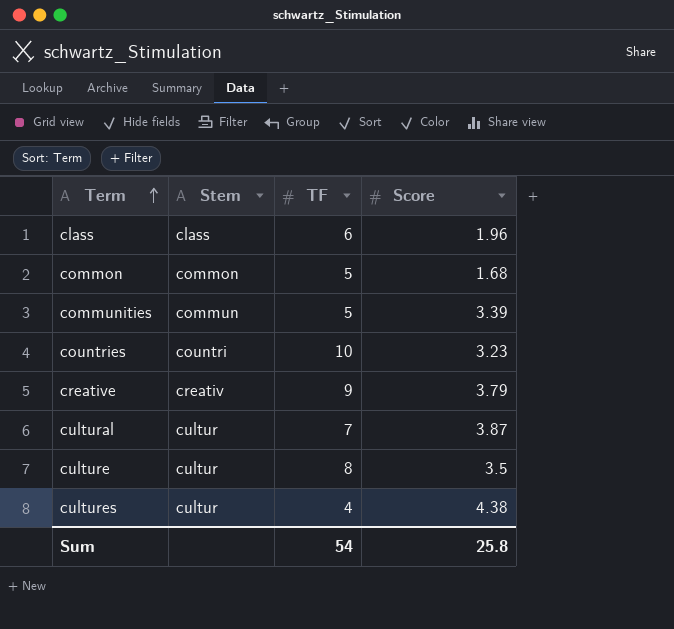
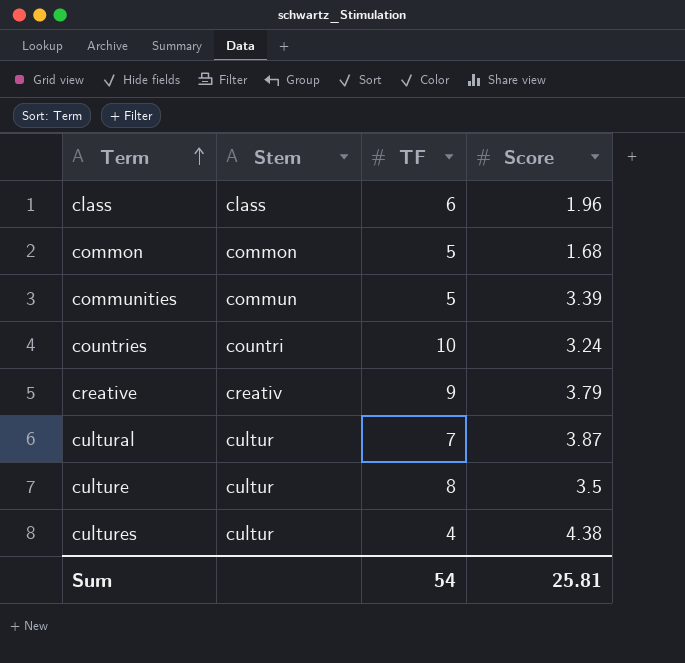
countries | Score: 3.23 -> 3.24
Sum | Score: 25.8 -> 25.81

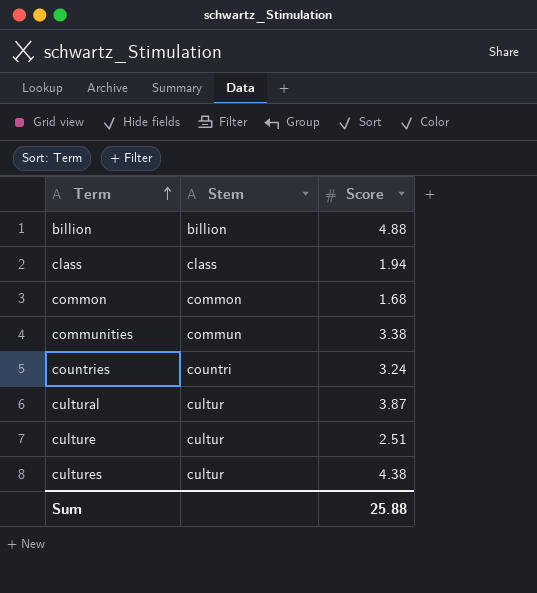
column TF | position: 3 -> none
row creative: creativ | 9 | 3.79 -> none
row billion: none -> billion | 4.88
class | Score: 1.96 -> 1.94
communities | Score: 3.39 -> 3.38
culture | Score: 3.5 -> 2.51
Sum | Score: 25.81 -> 25.88

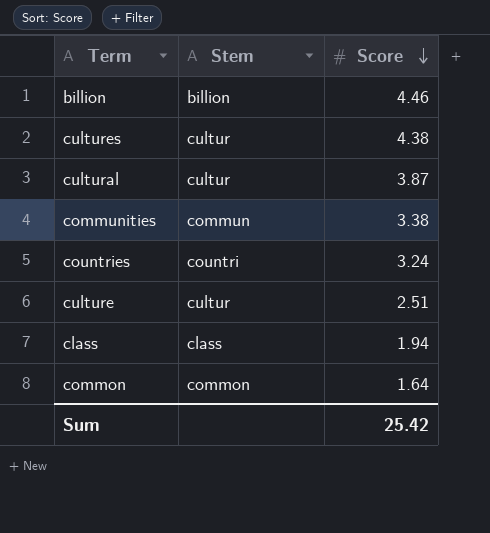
row order: Term ascending -> Score descending
billion | Score: 4.88 -> 4.46
common | Score: 1.68 -> 1.64
Sum | Score: 25.88 -> 25.42

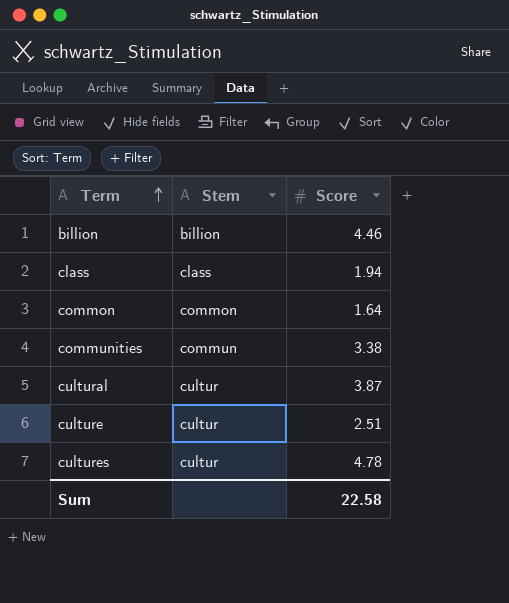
row order: Score descending -> Term ascending
row countries: countri | 3.24 -> none
cultures | Score: 4.38 -> 4.78
Sum | Score: 25.42 -> 22.58

